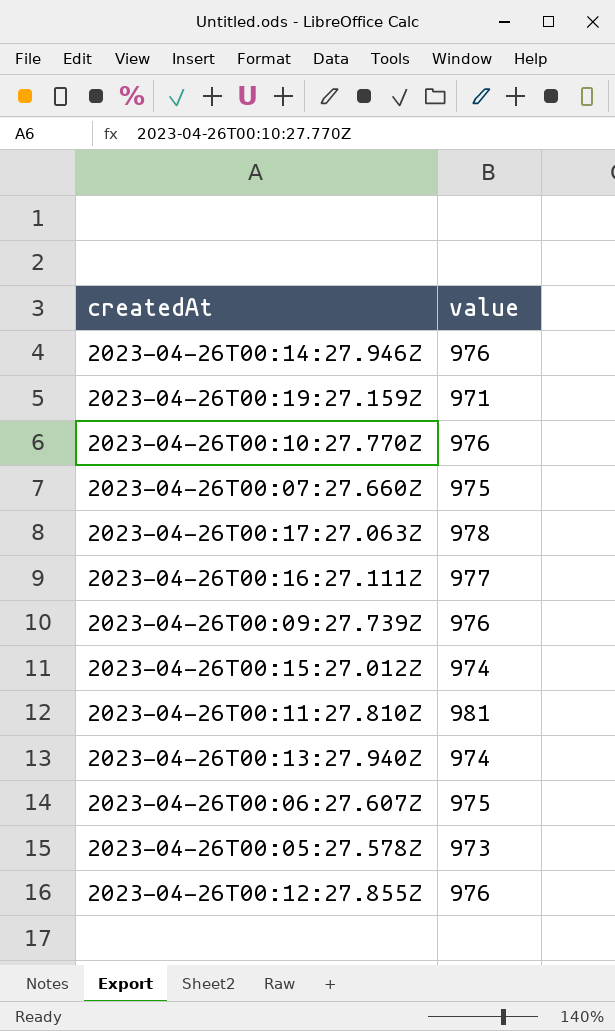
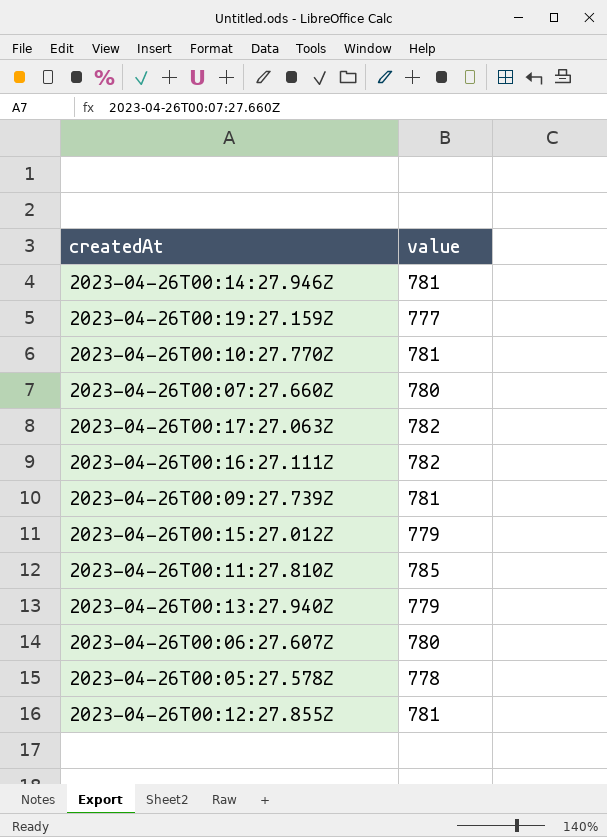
2023-04-26T00:14:27.946Z | value: 976 -> 781
2023-04-26T00:19:27.159Z | value: 971 -> 777
2023-04-26T00:10:27.770Z | value: 976 -> 781
2023-04-26T00:07:27.660Z | value: 975 -> 780
2023-04-26T00:17:27.063Z | value: 978 -> 782
2023-04-26T00:16:27.111Z | value: 977 -> 782
2023-04-26T00:09:27.739Z | value: 976 -> 781
2023-04-26T00:15:27.012Z | value: 974 -> 779
2023-04-26T00:11:27.810Z | value: 981 -> 785
2023-04-26T00:13:27.940Z | value: 974 -> 779
2023-04-26T00:06:27.607Z | value: 975 -> 780
2023-04-26T00:05:27.578Z | value: 973 -> 778
2023-04-26T00:12:27.855Z | value: 976 -> 781

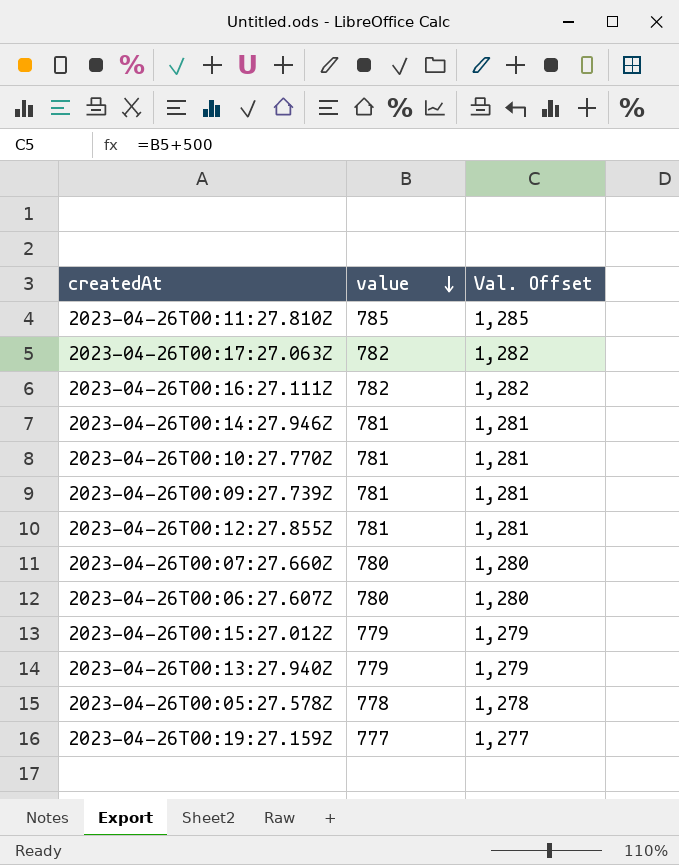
row order: none -> value descending
column Val. Offset | formula: none -> [value] + 500

